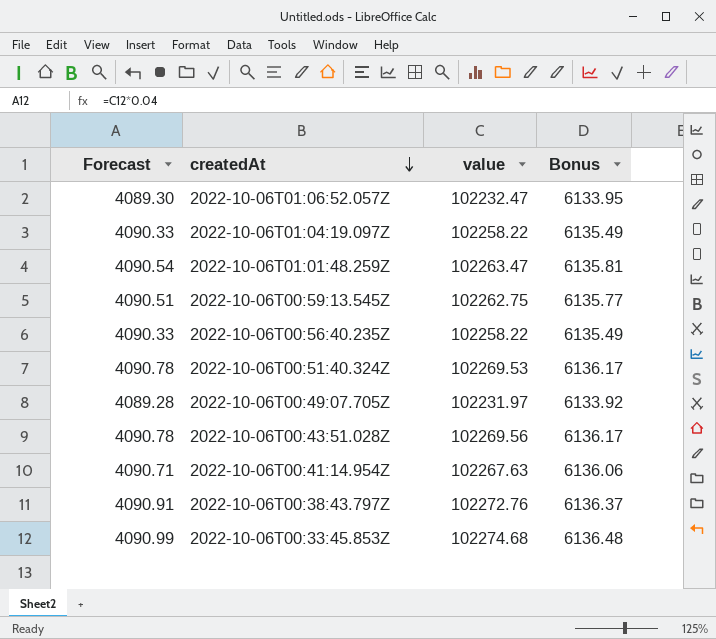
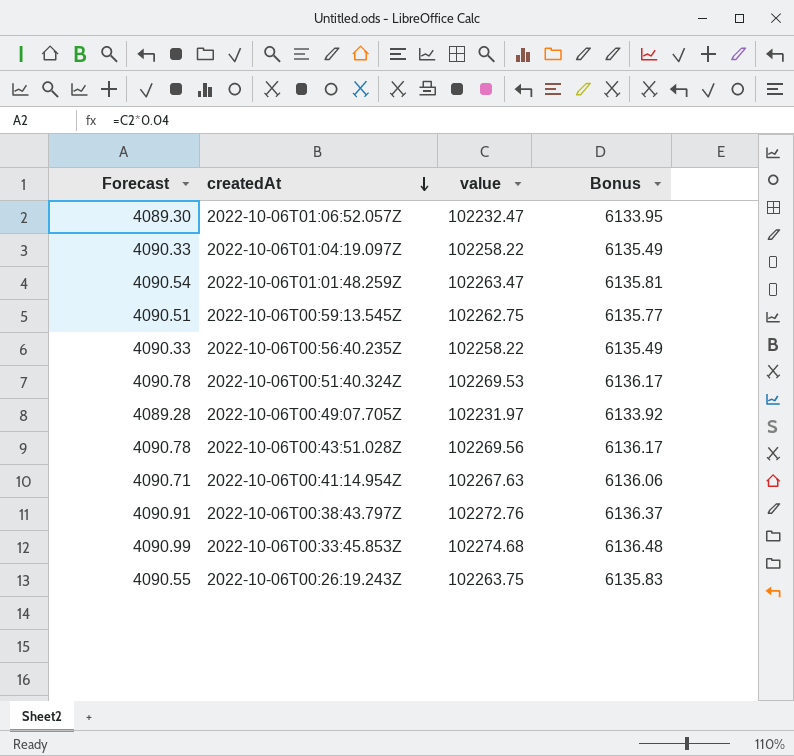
row 2022-10-06T00:26:19.243Z: none -> 4090.55 | 102263.75 | 6135.83

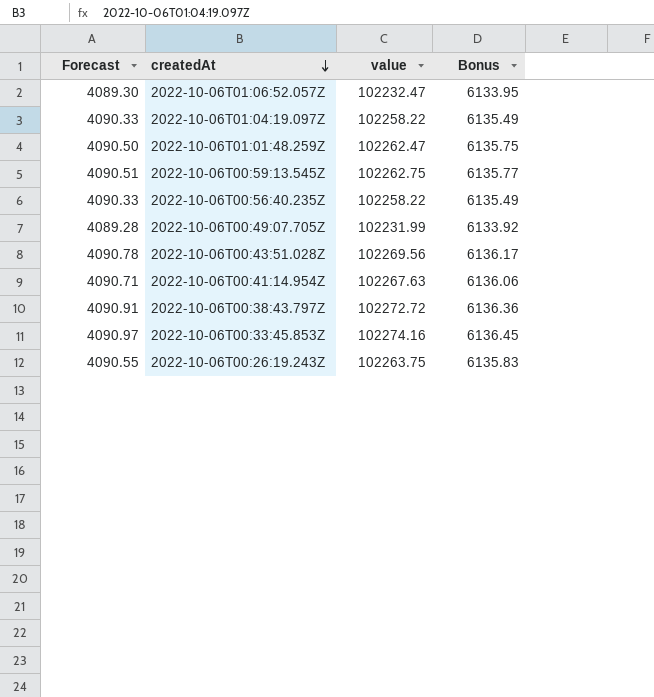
row 2022-10-06T00:51:40.324Z: 4090.78 | 102269.53 | 6136.17 -> none
2022-10-06T01:01:48.259Z | Forecast: 4090.54 -> 4090.50
2022-10-06T01:01:48.259Z | value: 102263.47 -> 102262.47
2022-10-06T01:01:48.259Z | Bonus: 6135.81 -> 6135.75
2022-10-06T00:49:07.705Z | value: 102231.97 -> 102231.99
2022-10-06T00:38:43.797Z | value: 102272.76 -> 102272.72
2022-10-06T00:38:43.797Z | Bonus: 6136.37 -> 6136.36
2022-10-06T00:33:45.853Z | Forecast: 4090.99 -> 4090.97
2022-10-06T00:33:45.853Z | value: 102274.68 -> 102274.16
2022-10-06T00:33:45.853Z | Bonus: 6136.48 -> 6136.45

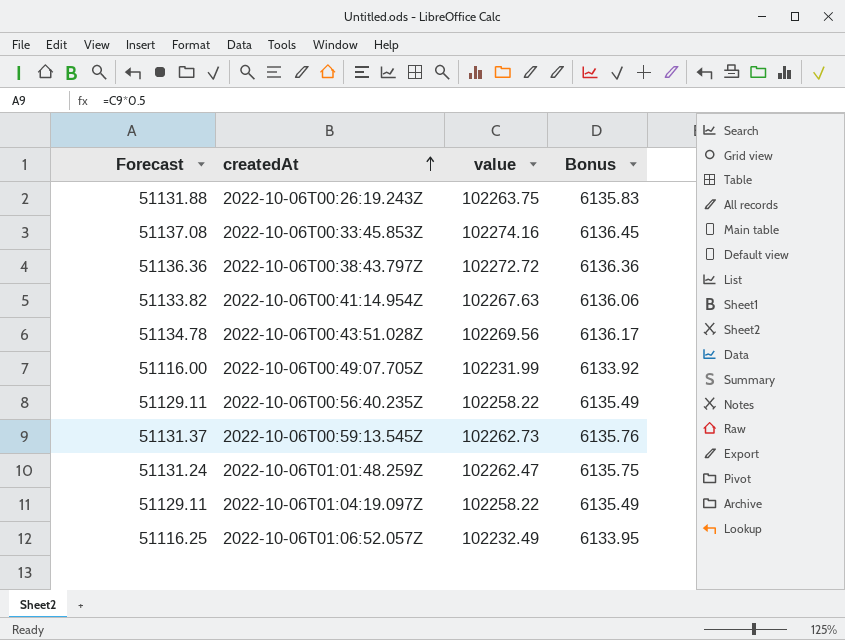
row order: createdAt descending -> createdAt ascending
column Forecast | formula: [value] * 0.04 -> [value] * 0.5
2022-10-06T00:59:13.545Z | value: 102262.75 -> 102262.73
2022-10-06T00:59:13.545Z | Bonus: 6135.77 -> 6135.76
2022-10-06T01:06:52.057Z | value: 102232.47 -> 102232.49

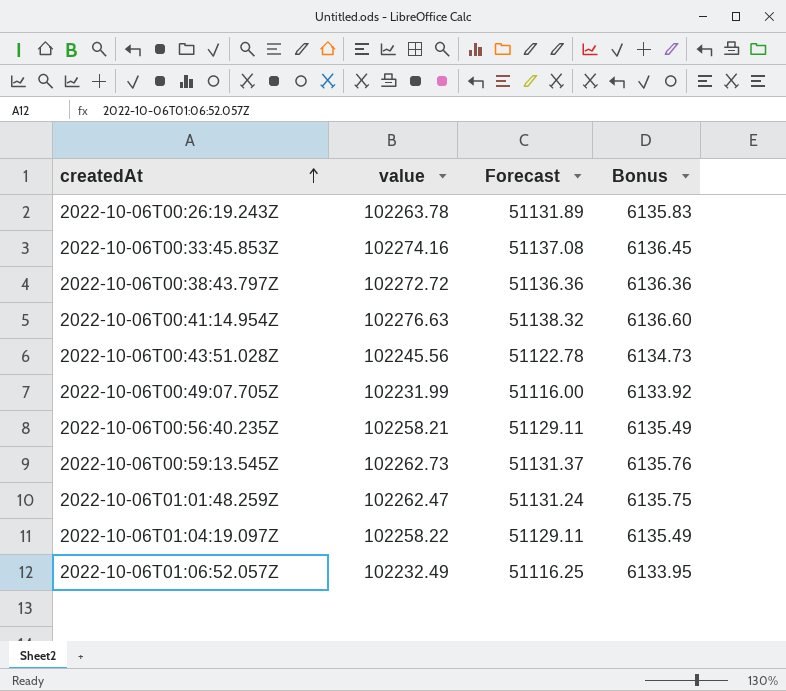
column Forecast | position: 1 -> 3
2022-10-06T00:26:19.243Z | value: 102263.75 -> 102263.78
2022-10-06T00:26:19.243Z | Forecast: 51131.88 -> 51131.89
2022-10-06T00:41:14.954Z | value: 102267.63 -> 102276.63
2022-10-06T00:41:14.954Z | Forecast: 51133.82 -> 51138.32
2022-10-06T00:41:14.954Z | Bonus: 6136.06 -> 6136.60
2022-10-06T00:43:51.028Z | value: 102269.56 -> 102245.56
2022-10-06T00:43:51.028Z | Forecast: 51134.78 -> 51122.78
2022-10-06T00:43:51.028Z | Bonus: 6136.17 -> 6134.73
2022-10-06T00:56:40.235Z | value: 102258.22 -> 102258.21

